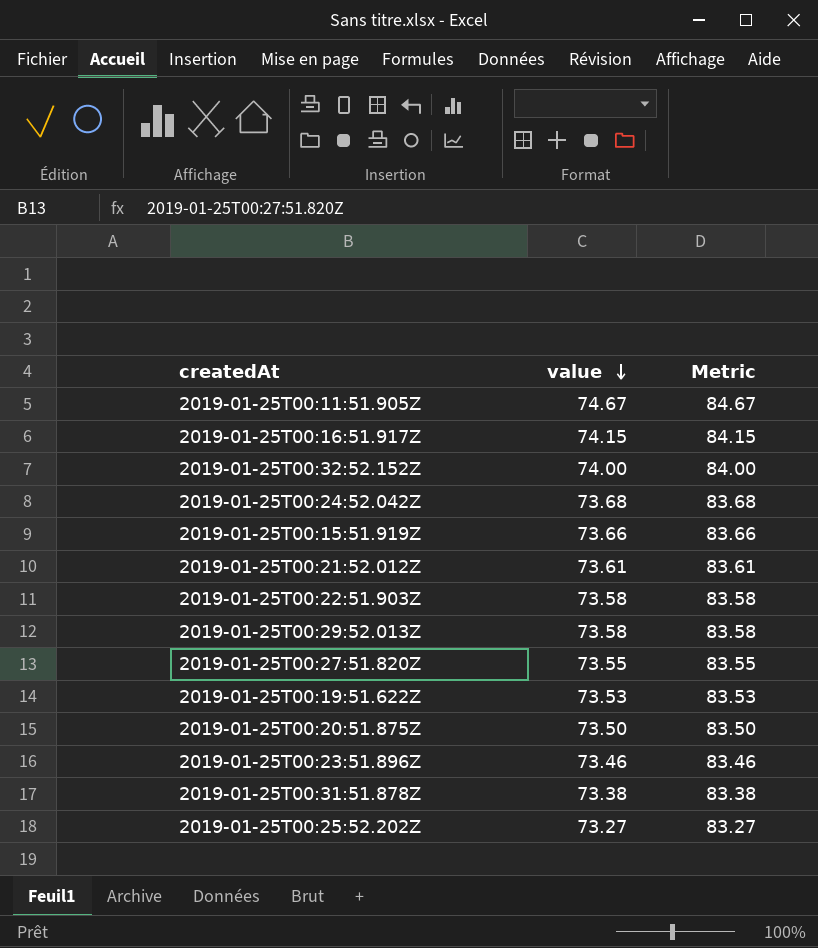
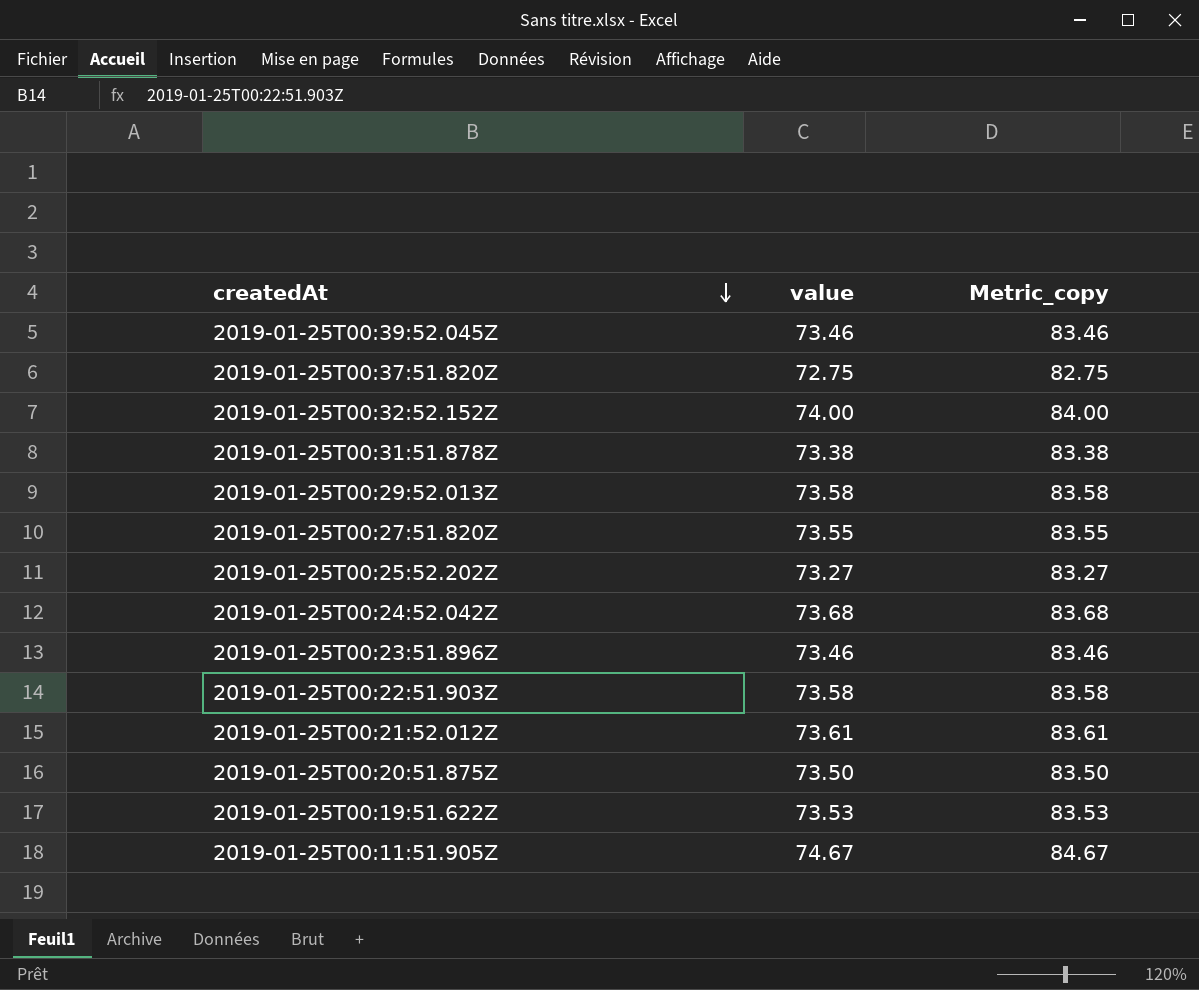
row order: value descending -> createdAt descending
column name: Metric -> Metric_copy
row 2019-01-25T00:16:51.917Z: 74.15 | 84.15 -> none
row 2019-01-25T00:15:51.919Z: 73.66 | 83.66 -> none
row 2019-01-25T00:39:52.045Z: none -> 73.46 | 83.46
row 2019-01-25T00:37:51.820Z: none -> 72.75 | 82.75

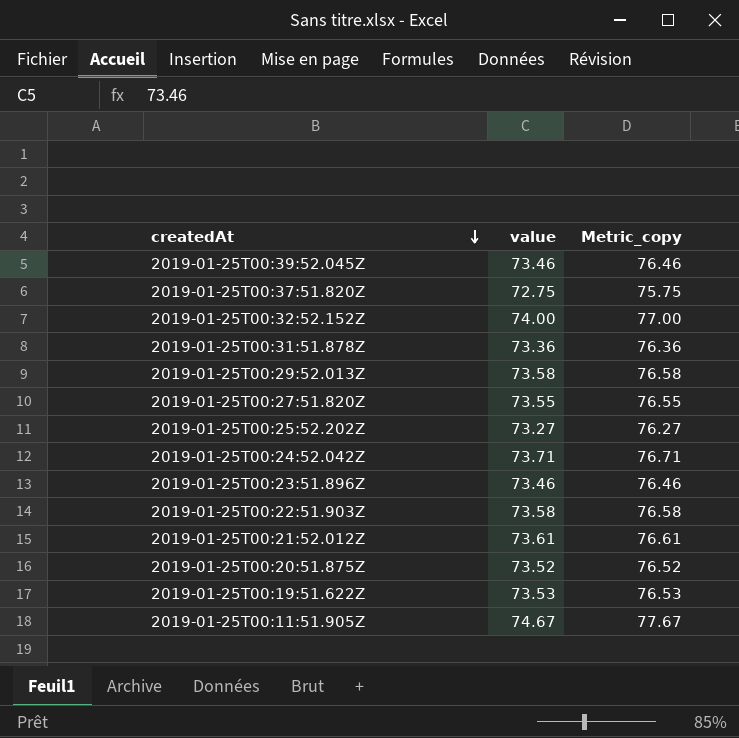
column Metric_copy | formula: [value] + 10 -> [value] + 3
2019-01-25T00:31:51.878Z | value: 73.38 -> 73.36
2019-01-25T00:24:52.042Z | value: 73.68 -> 73.71
2019-01-25T00:20:51.875Z | value: 73.50 -> 73.52

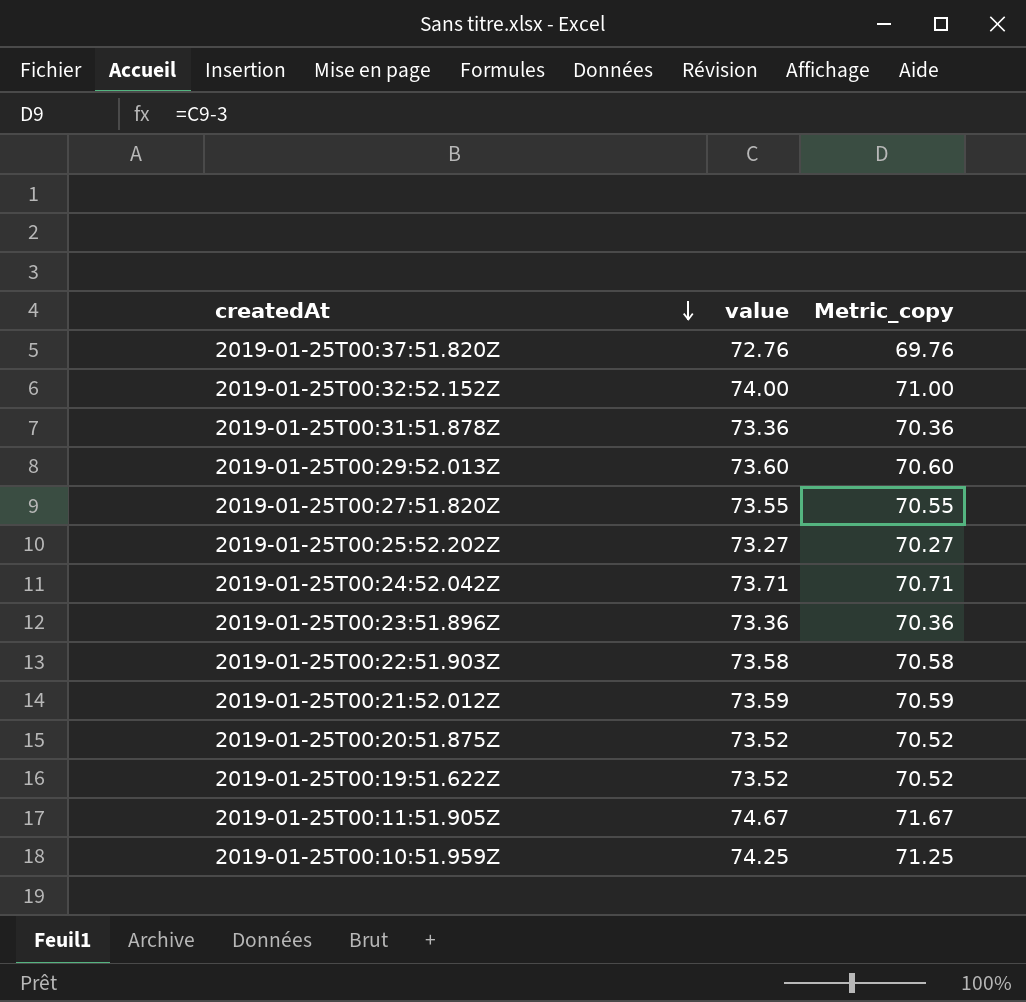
column Metric_copy | formula: [value] + 3 -> [value] - 3
row 2019-01-25T00:39:52.045Z: 73.46 | 76.46 -> none
2019-01-25T00:37:51.820Z | value: 72.75 -> 72.76
2019-01-25T00:29:52.013Z | value: 73.58 -> 73.60
2019-01-25T00:23:51.896Z | value: 73.46 -> 73.36
2019-01-25T00:21:52.012Z | value: 73.61 -> 73.59
2019-01-25T00:19:51.622Z | value: 73.53 -> 73.52
row 2019-01-25T00:10:51.959Z: none -> 74.25 | 71.25

